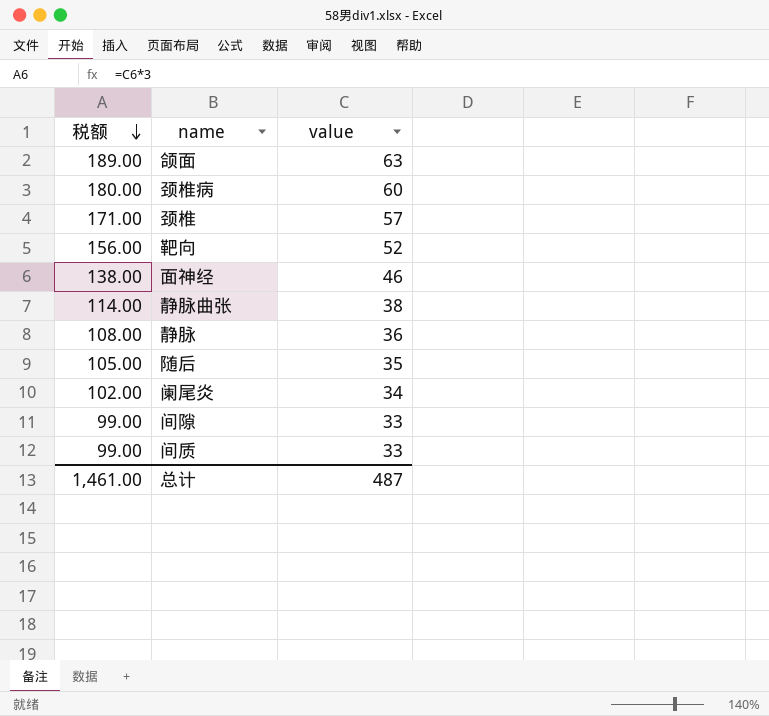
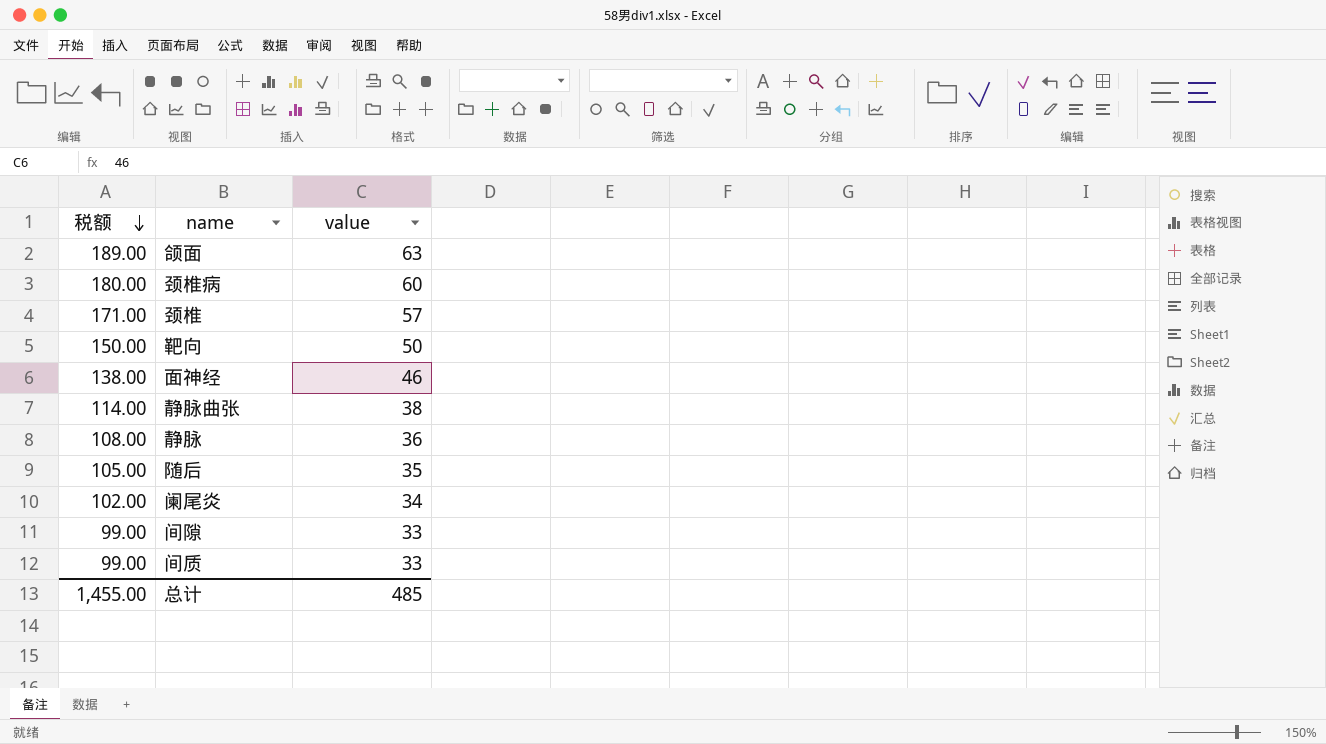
靶向 | 税额: 156.00 -> 150.00
靶向 | value: 52 -> 50
总计 | 税额: 1,461.00 -> 1,455.00
总计 | value: 487 -> 485

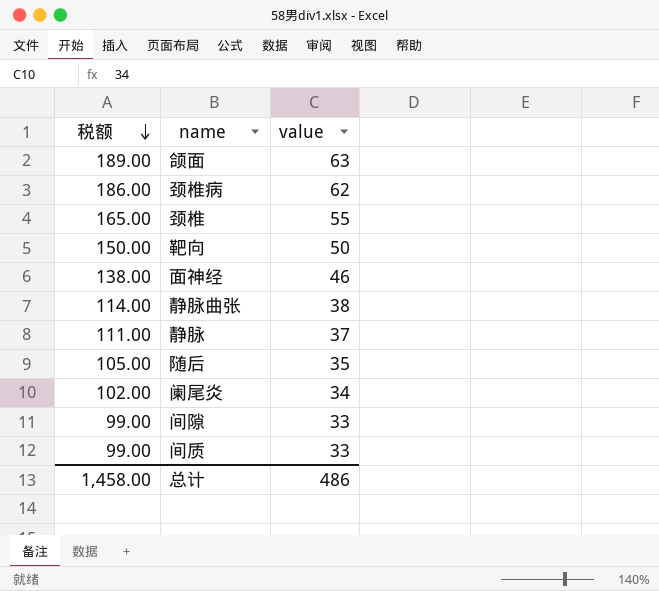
颈椎病 | 税额: 180.00 -> 186.00
颈椎病 | value: 60 -> 62
颈椎 | 税额: 171.00 -> 165.00
颈椎 | value: 57 -> 55
静脉 | 税额: 108.00 -> 111.00
静脉 | value: 36 -> 37
总计 | 税额: 1,455.00 -> 1,458.00
总计 | value: 485 -> 486

